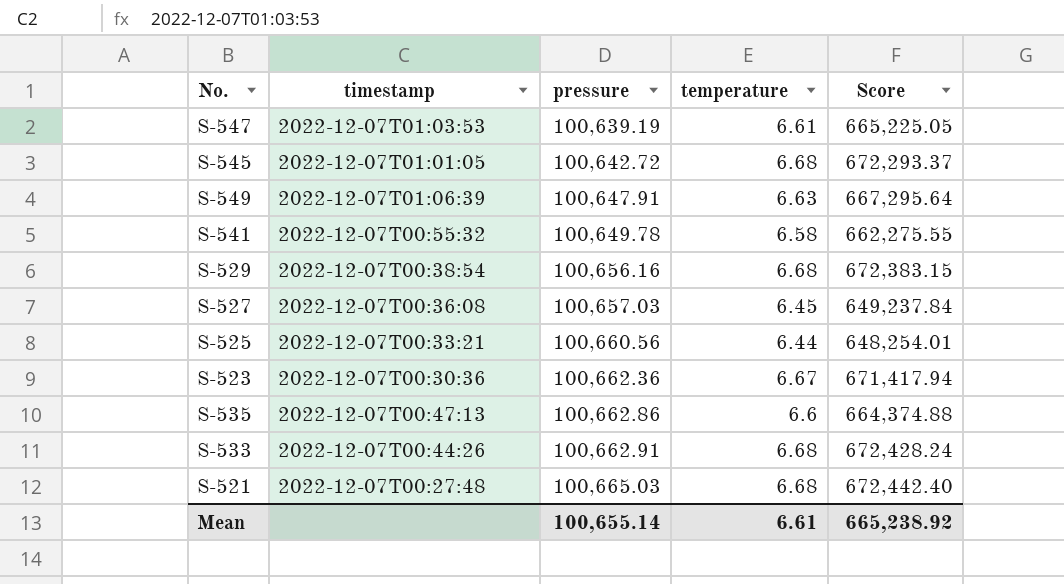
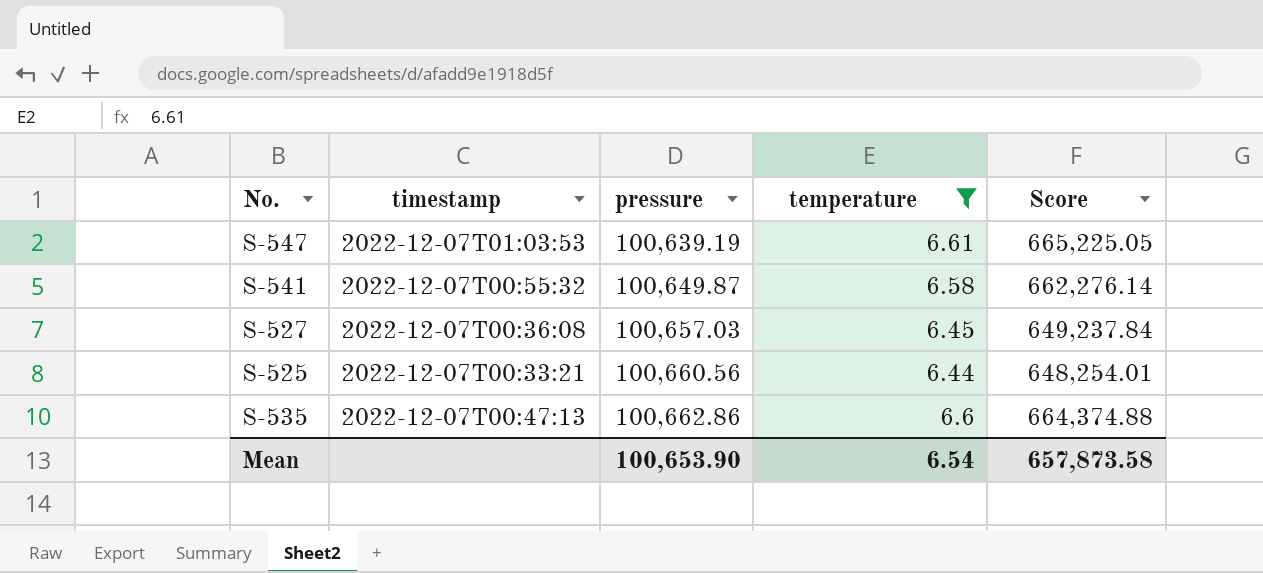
filter: none -> temperature <= 6.61
S-541 | pressure: 100,649.78 -> 100,649.87
S-541 | Score: 662,275.55 -> 662,276.14
Mean | pressure: 100,655.14 -> 100,653.90
Mean | temperature: 6.61 -> 6.54
Mean | Score: 665,238.92 -> 657,873.58

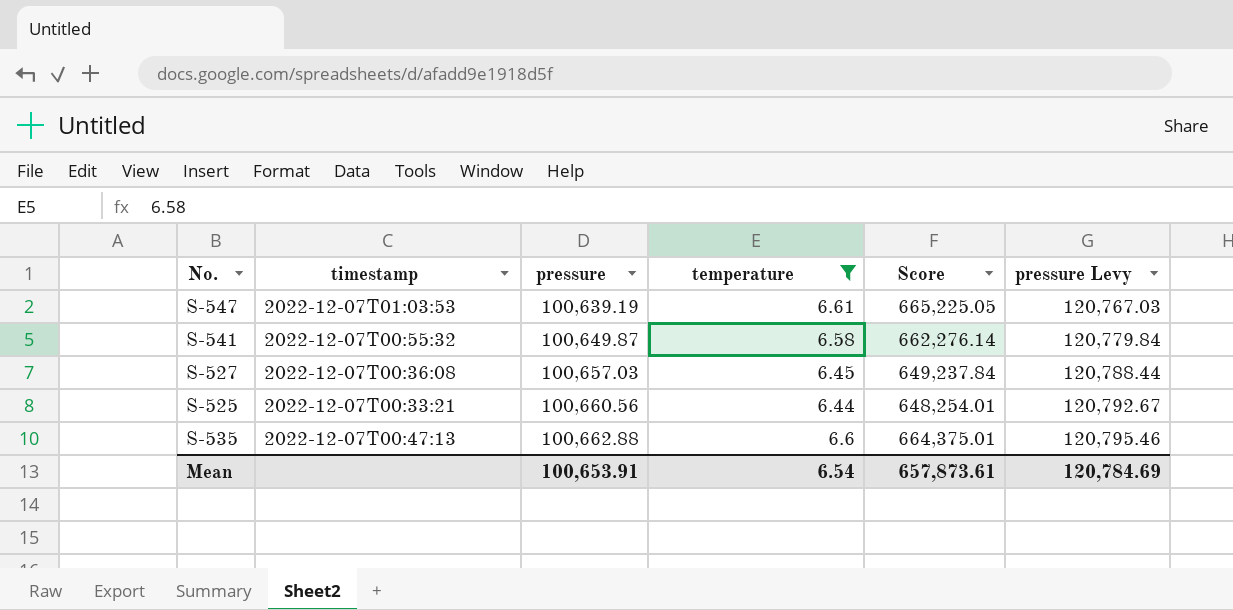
column pressure Levy | formula: none -> [pressure] * 1.2
S-535 | pressure: 100,662.86 -> 100,662.88
S-535 | Score: 664,374.88 -> 664,375.01
Mean | pressure: 100,653.90 -> 100,653.91
Mean | Score: 657,873.58 -> 657,873.61

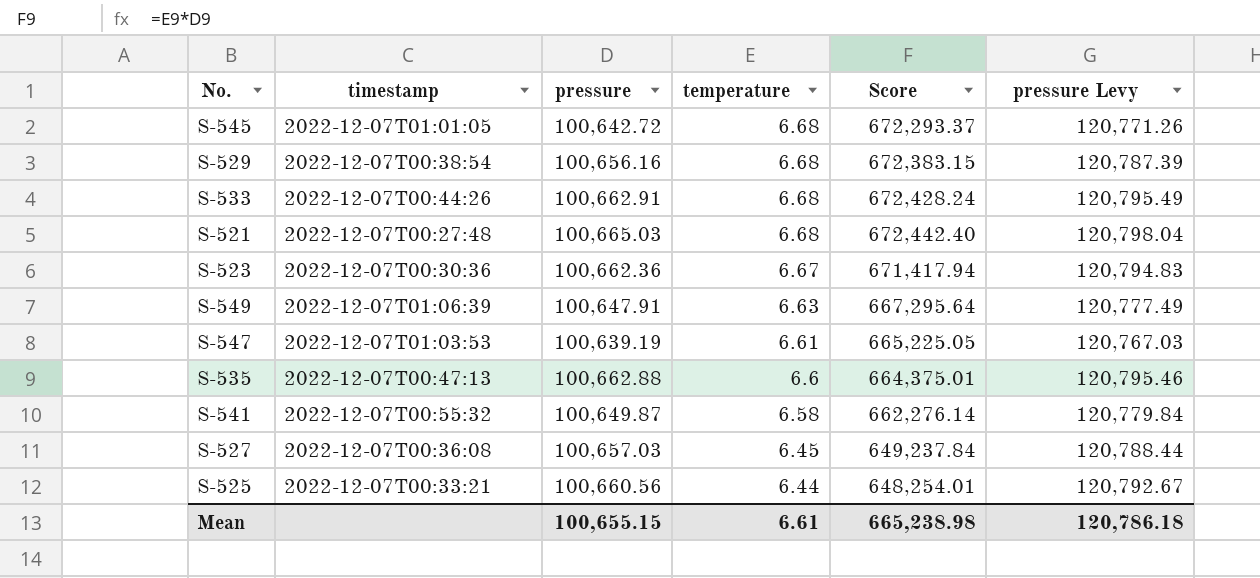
filter: temperature <= 6.61 -> none
row order: pressure ascending -> temperature descending
Mean | pressure: 100,653.91 -> 100,655.15
Mean | temperature: 6.54 -> 6.61
Mean | Score: 657,873.61 -> 665,238.98
Mean | pressure Levy: 120,784.69 -> 120,786.18

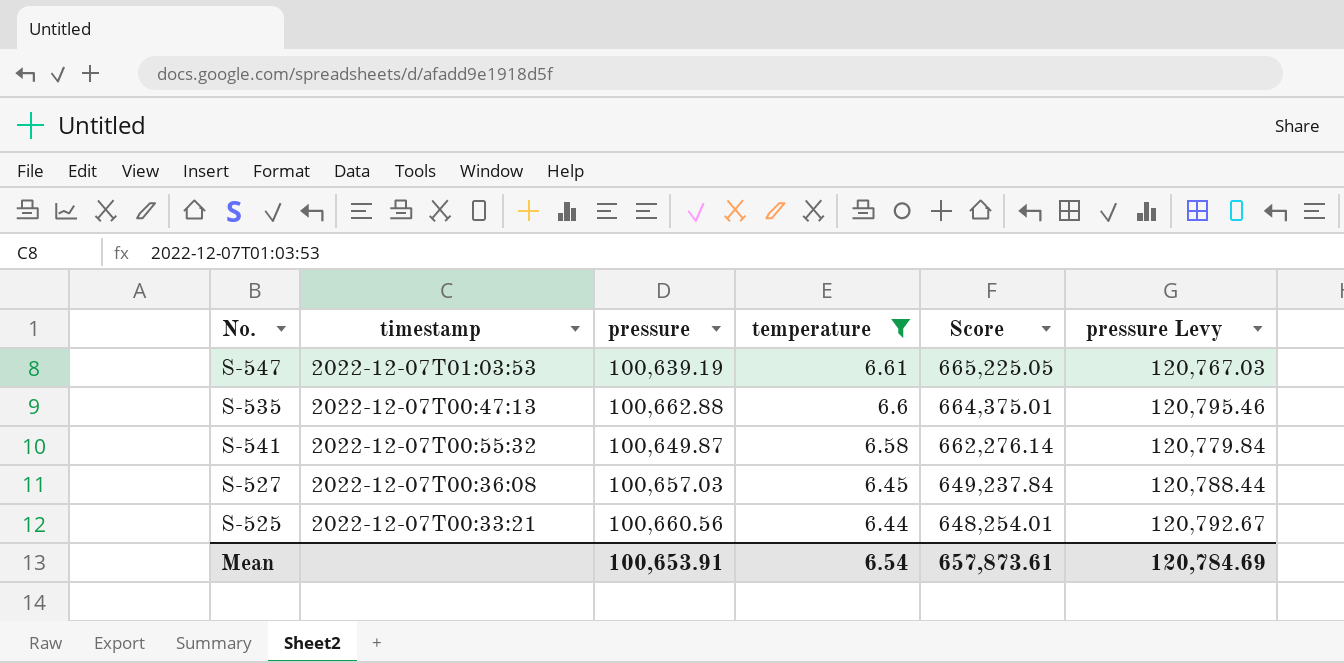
filter: none -> temperature <= 6.61
Mean | pressure: 100,655.15 -> 100,653.91
Mean | temperature: 6.61 -> 6.54
Mean | Score: 665,238.98 -> 657,873.61
Mean | pressure Levy: 120,786.18 -> 120,784.69

